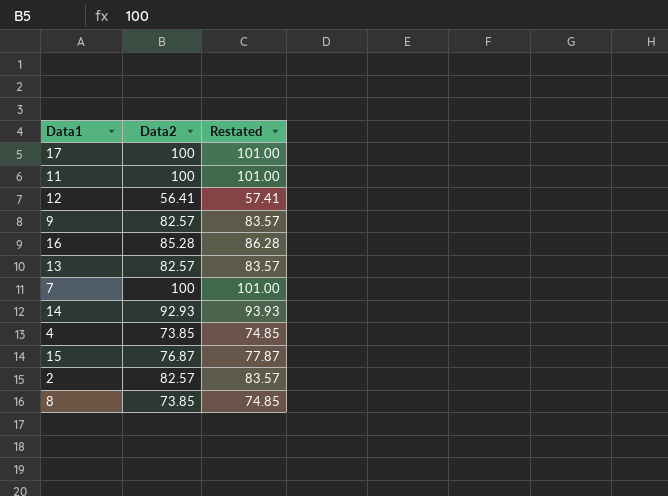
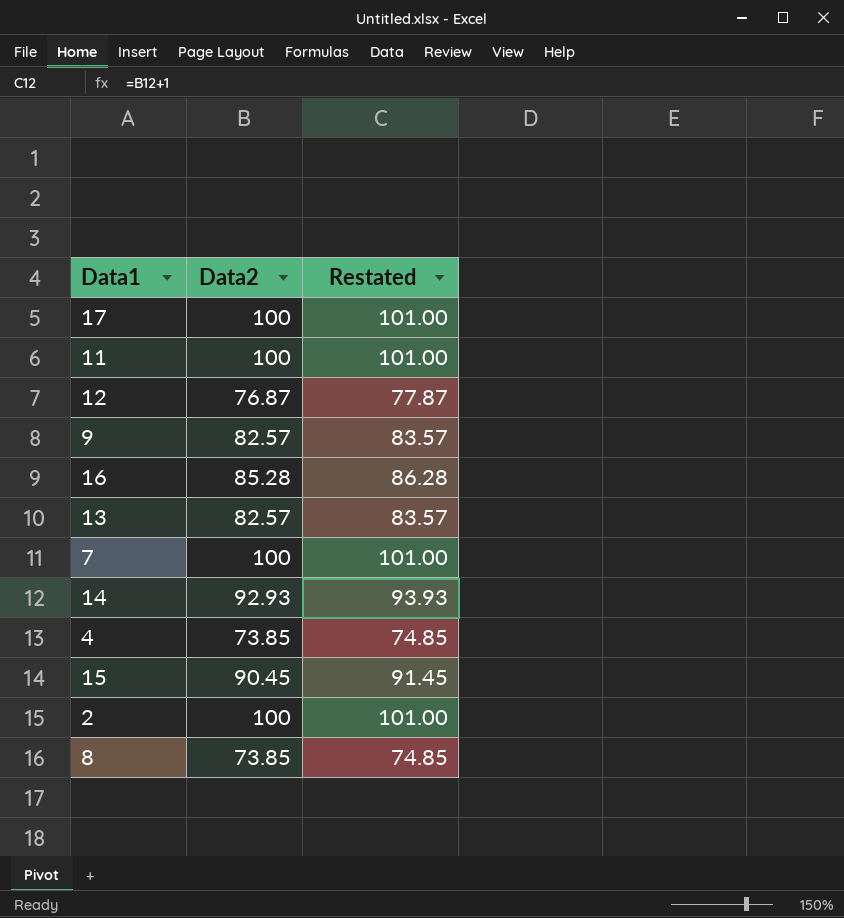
12 | Data2: 56.41 -> 76.87
12 | Restated: 57.41 -> 77.87
15 | Data2: 76.87 -> 90.45
15 | Restated: 77.87 -> 91.45
2 | Data2: 82.57 -> 100
2 | Restated: 83.57 -> 101.00

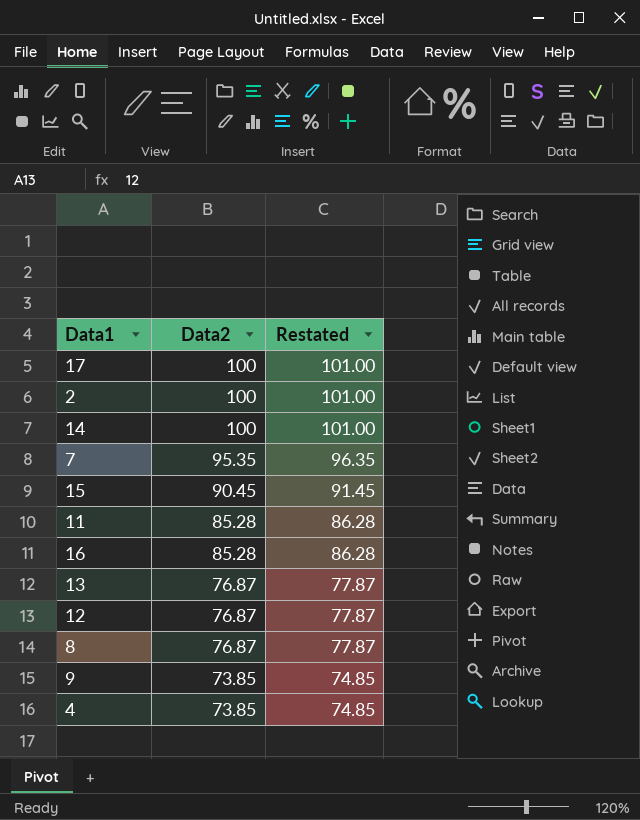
row order: none -> Data2 descending
14 | Data2: 92.93 -> 100
14 | Restated: 93.93 -> 101.00
7 | Data2: 100 -> 95.35
7 | Restated: 101.00 -> 96.35
11 | Data2: 100 -> 85.28
11 | Restated: 101.00 -> 86.28
13 | Data2: 82.57 -> 76.87
13 | Restated: 83.57 -> 77.87
8 | Data2: 73.85 -> 76.87
8 | Restated: 74.85 -> 77.87
9 | Data2: 82.57 -> 73.85
9 | Restated: 83.57 -> 74.85

